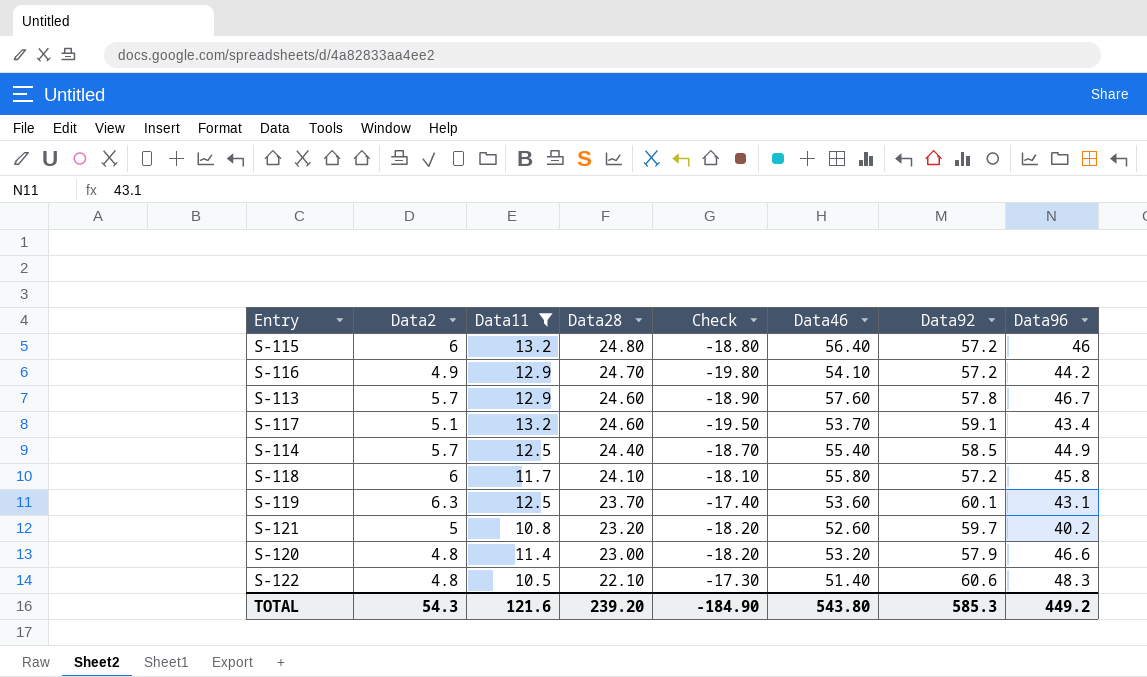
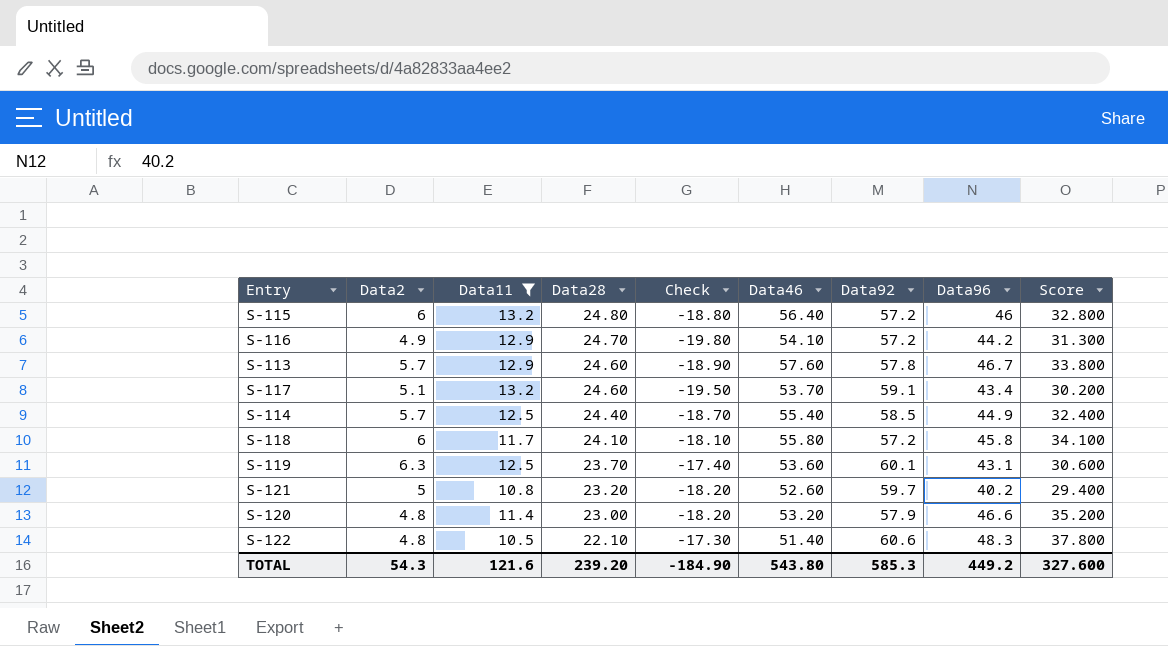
column Score | formula: none -> [Data96] - [Data11]

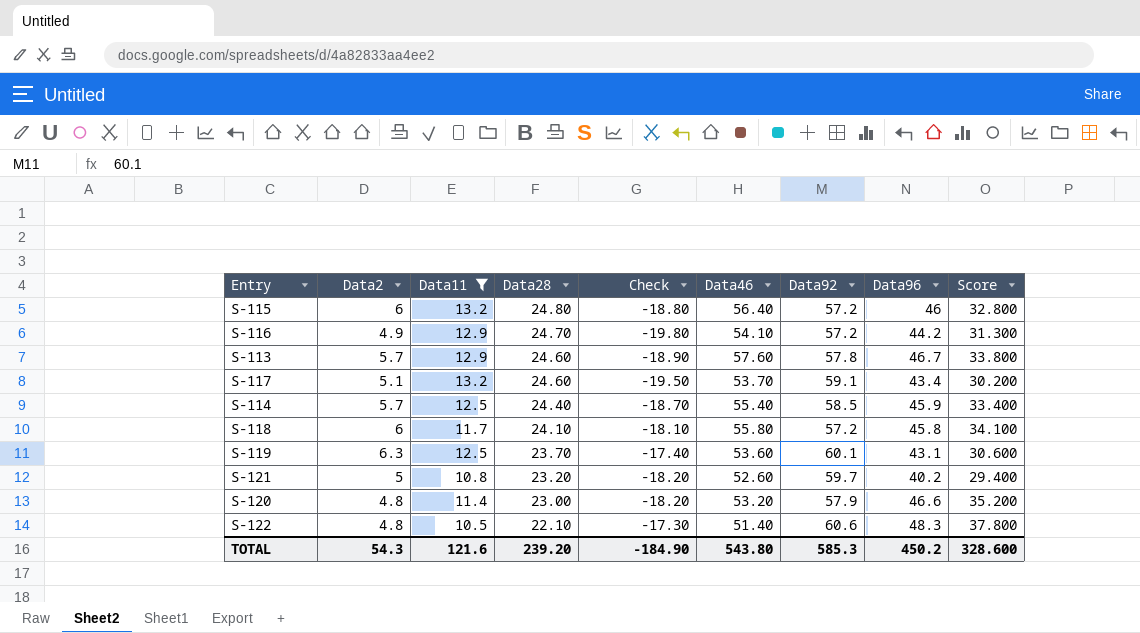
S-114 | Data96: 44.9 -> 45.9
S-114 | Score: 32.400 -> 33.400
TOTAL | Data96: 449.2 -> 450.2
TOTAL | Score: 327.600 -> 328.600

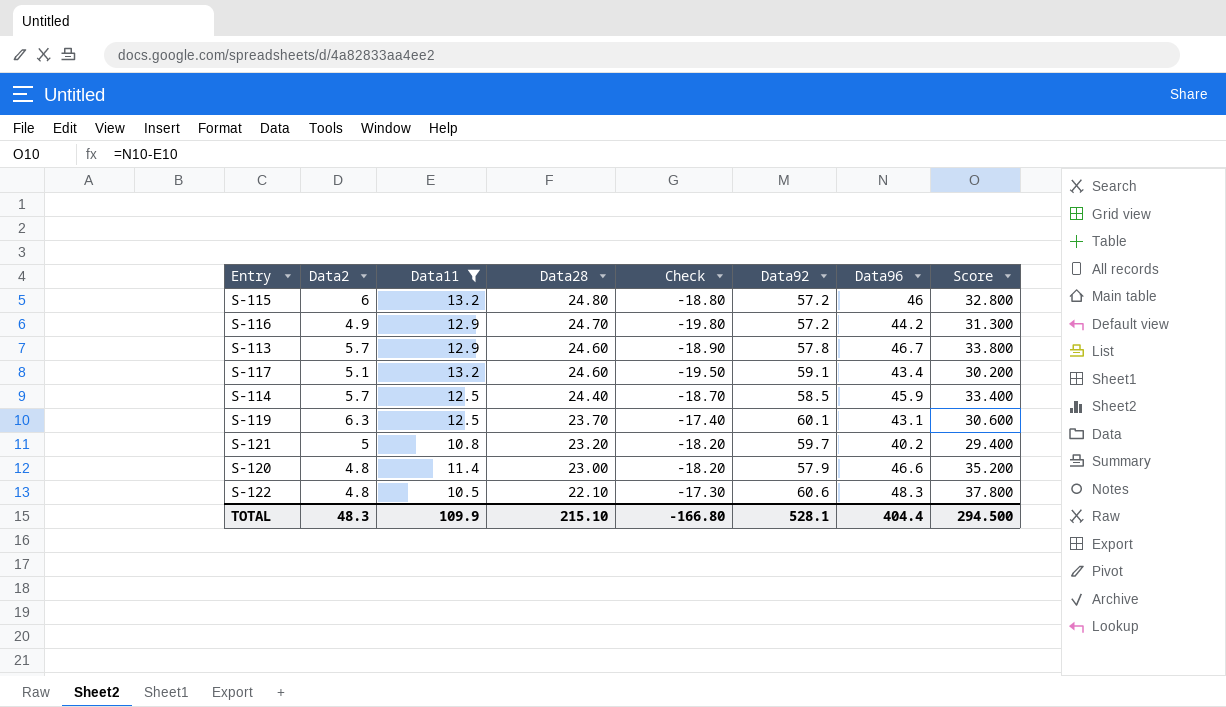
column Data46 | position: 6 -> none
row S-118: 6 | 11.7 | 24.10 | -18.10 | 55.80 | 57.2 | 45.8 | 34.100 -> none
TOTAL | Data2: 54.3 -> 48.3
TOTAL | Data11: 121.6 -> 109.9
TOTAL | Data28: 239.20 -> 215.10
TOTAL | Check: -184.90 -> -166.80
TOTAL | Data92: 585.3 -> 528.1
TOTAL | Data96: 450.2 -> 404.4
TOTAL | Score: 328.600 -> 294.500

